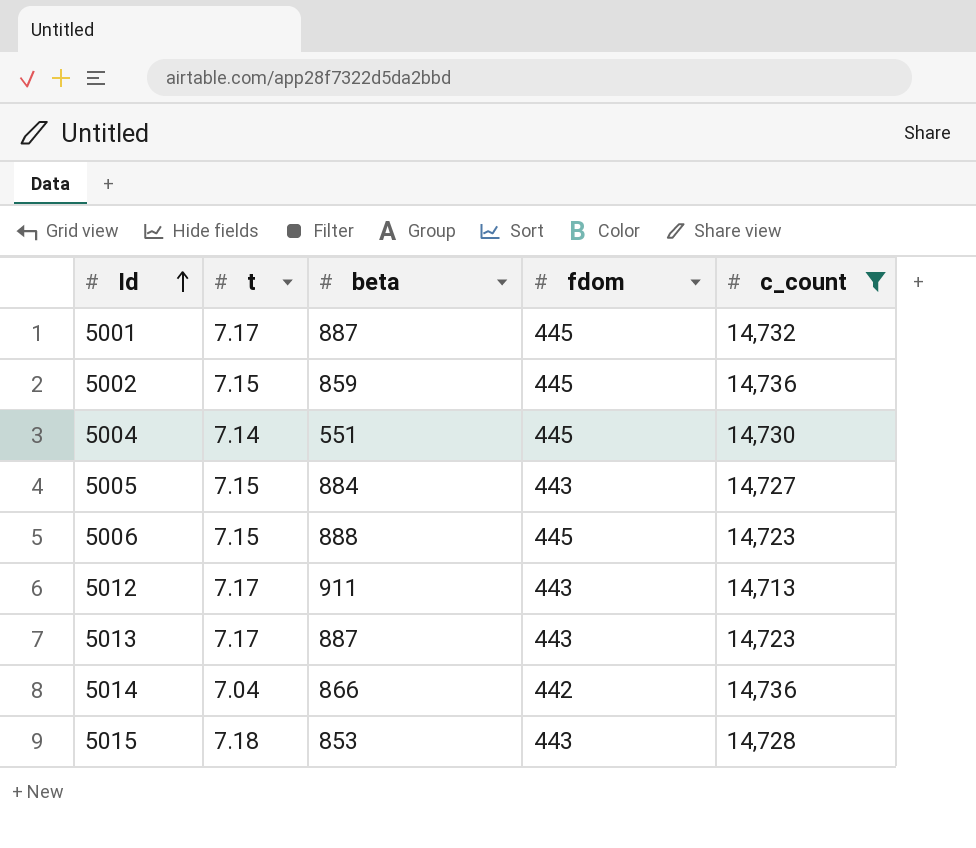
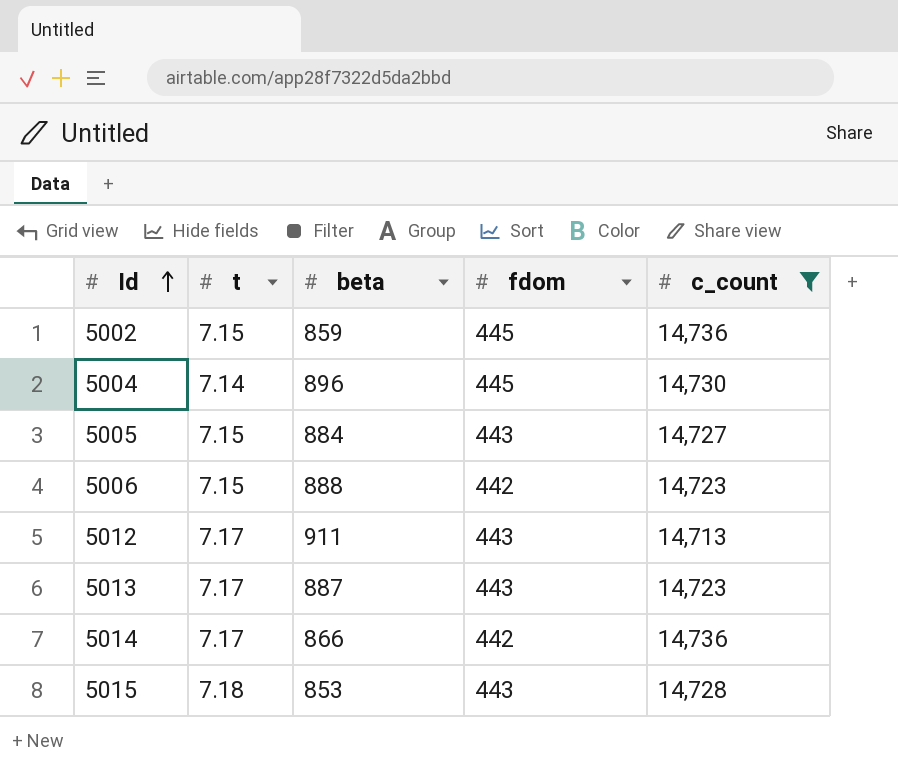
row 5001: 7.17 | 887 | 445 | 14,732 -> none
5004 | beta: 551 -> 896
5006 | fdom: 445 -> 442
5014 | t: 7.04 -> 7.17

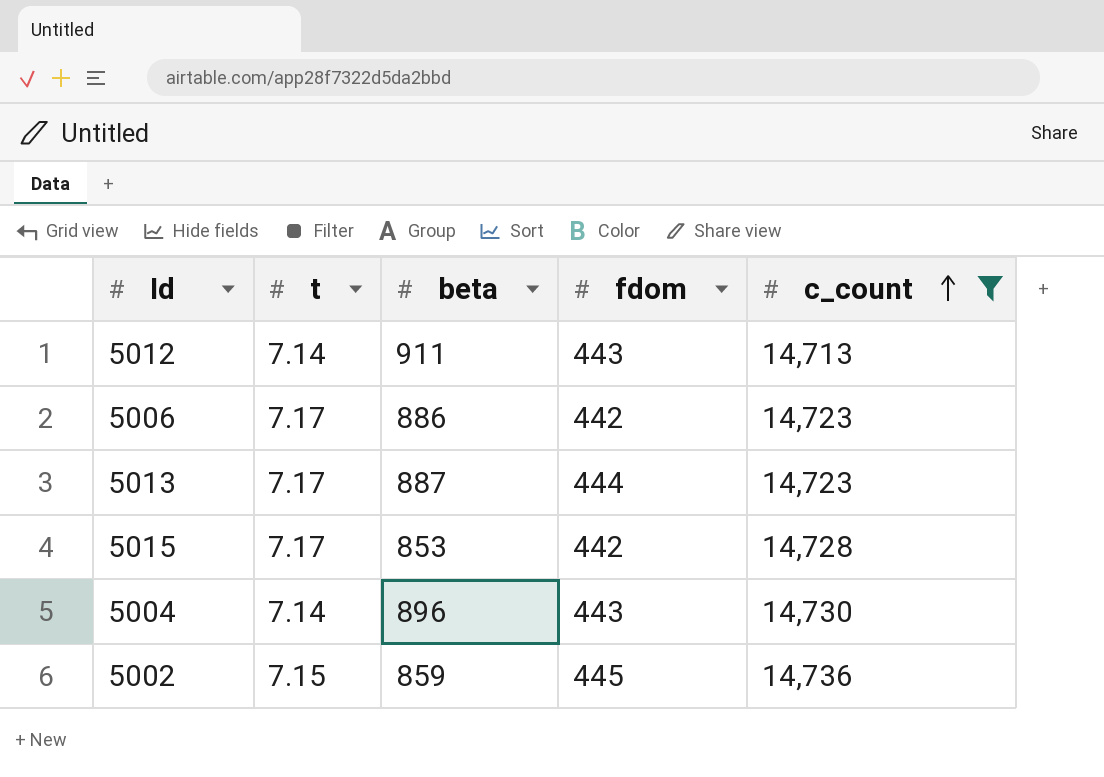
row order: Id ascending -> c_count ascending
row 5005: 7.15 | 884 | 443 | 14,727 -> none
row 5014: 7.17 | 866 | 442 | 14,736 -> none
5012 | t: 7.17 -> 7.14
5006 | t: 7.15 -> 7.17
5006 | beta: 888 -> 886
5013 | fdom: 443 -> 444
5015 | t: 7.18 -> 7.17
5015 | fdom: 443 -> 442
5004 | fdom: 445 -> 443

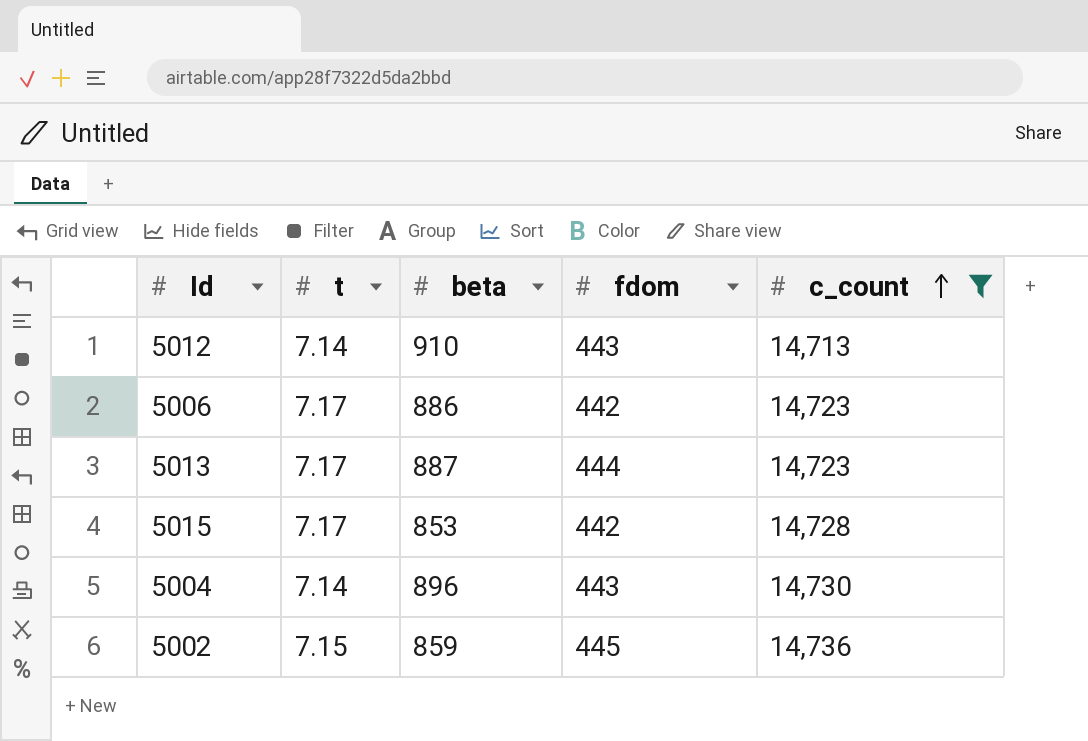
5012 | beta: 911 -> 910

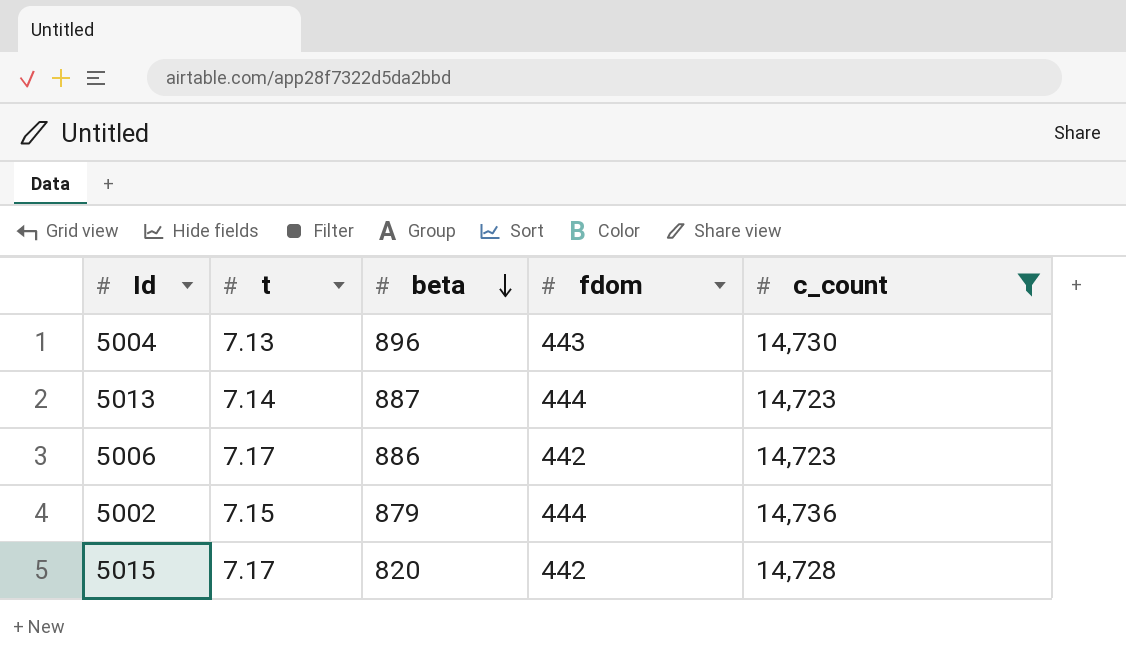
row order: c_count ascending -> beta descending
row 5012: 7.14 | 910 | 443 | 14,713 -> none
5004 | t: 7.14 -> 7.13
5013 | t: 7.17 -> 7.14
5002 | beta: 859 -> 879
5002 | fdom: 445 -> 444
5015 | beta: 853 -> 820

